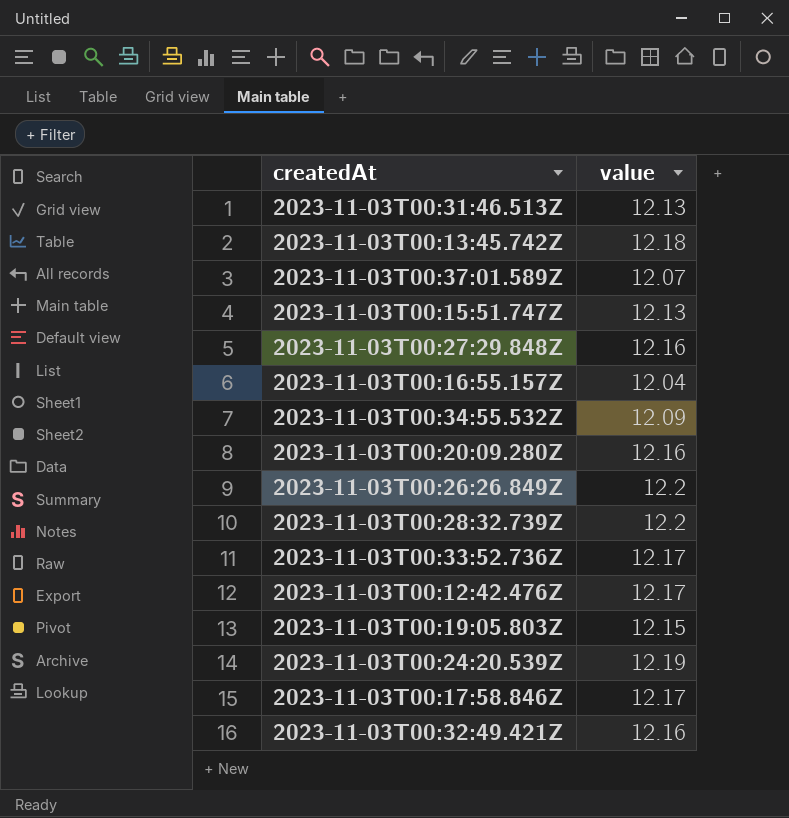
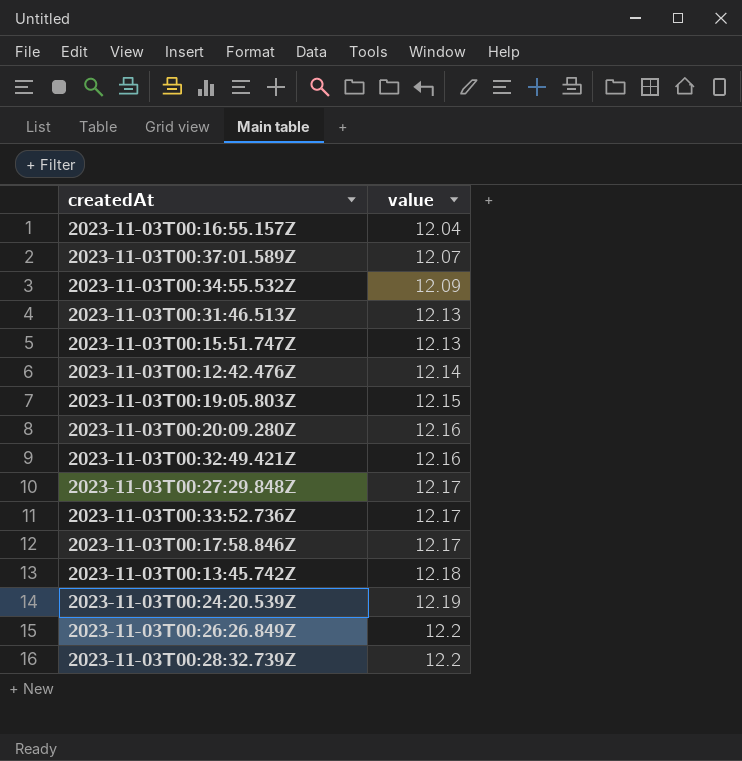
row order: none -> value ascending
2023-11-03T00:12:42.476Z | value: 12.17 -> 12.14
2023-11-03T00:27:29.848Z | value: 12.16 -> 12.17

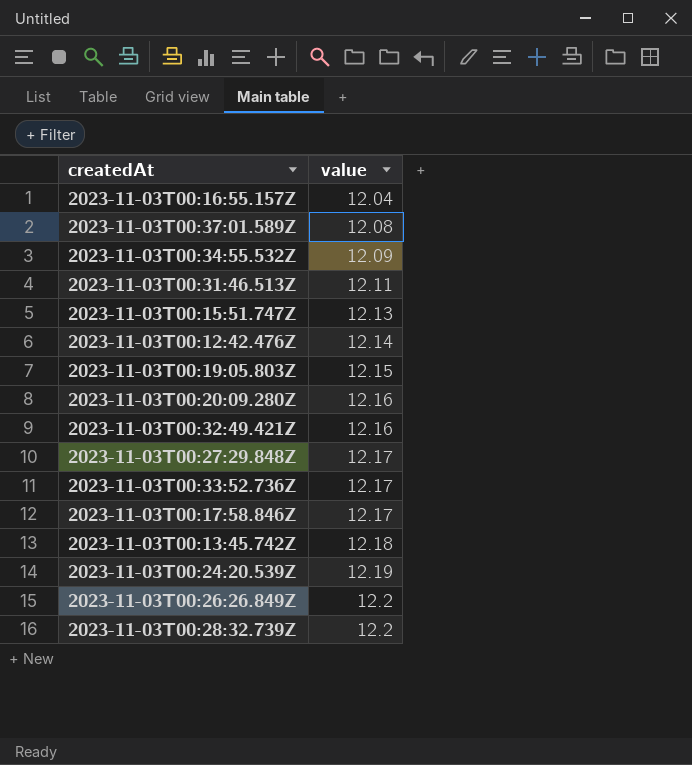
2023-11-03T00:37:01.589Z | value: 12.07 -> 12.08
2023-11-03T00:31:46.513Z | value: 12.13 -> 12.11

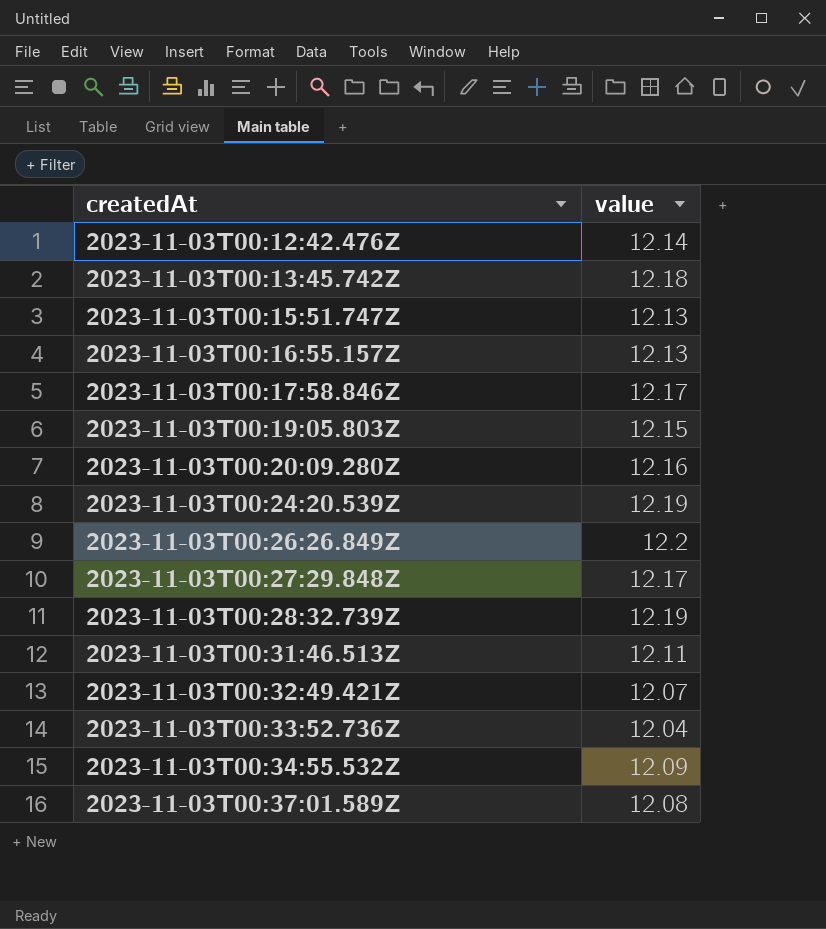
row order: value ascending -> createdAt ascending
2023-11-03T00:16:55.157Z | value: 12.04 -> 12.13
2023-11-03T00:28:32.739Z | value: 12.2 -> 12.19
2023-11-03T00:32:49.421Z | value: 12.16 -> 12.07
2023-11-03T00:33:52.736Z | value: 12.17 -> 12.04

